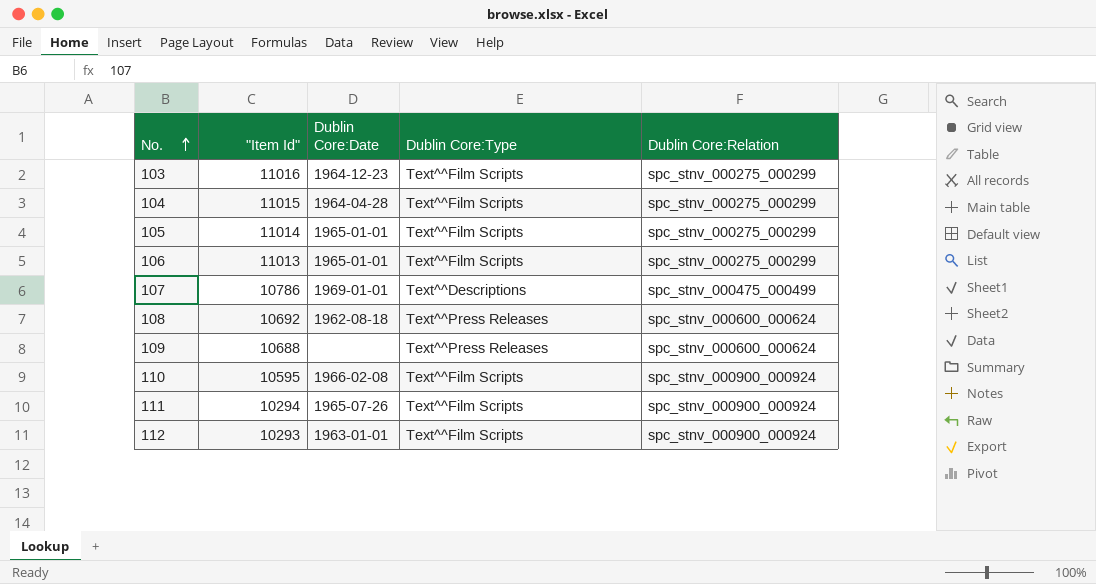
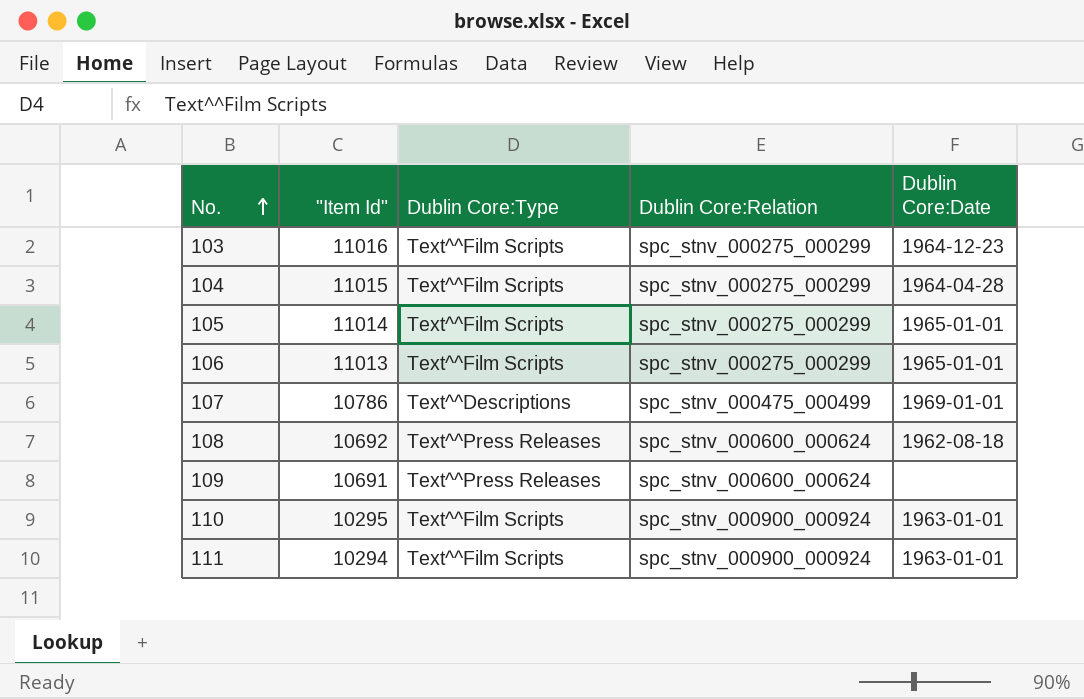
column Dublin Core:Date | position: 3 -> 5
row 112: 10293 | 1963-01-01 | Text^^Film Scripts | spc_stnv_000900_000924 -> none
109 | "Item Id": 10688 -> 10691
110 | "Item Id": 10595 -> 10295
110 | Dublin Core:Date: 1966-02-08 -> 1963-01-01
111 | Dublin Core:Date: 1965-07-26 -> 1963-01-01

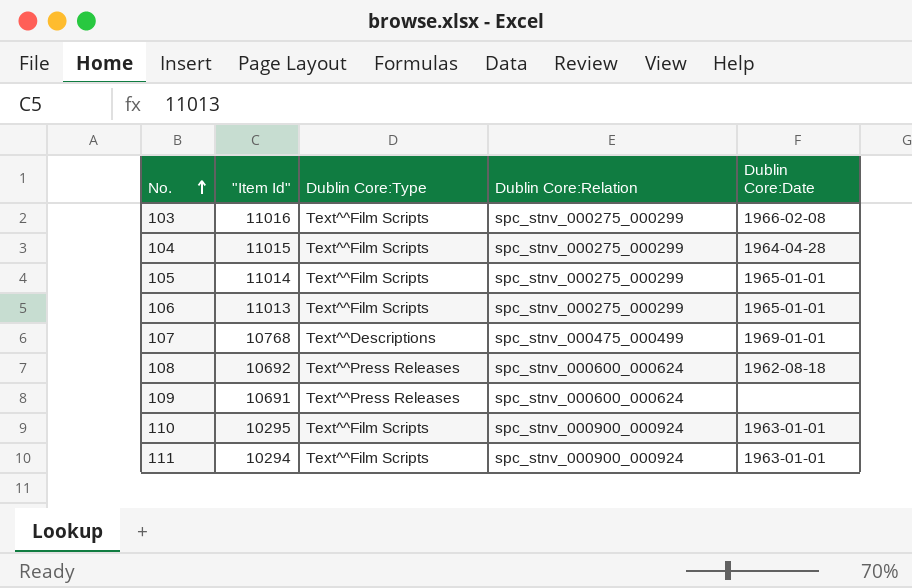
103 | Dublin Core:Date: 1964-12-23 -> 1966-02-08
107 | "Item Id": 10786 -> 10768

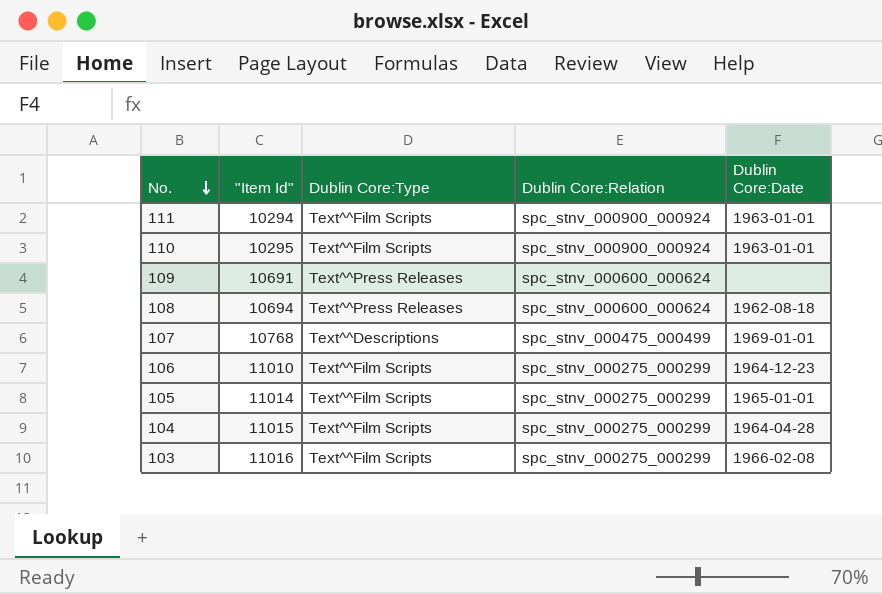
row order: No. ascending -> No. descending
108 | "Item Id": 10692 -> 10694
106 | "Item Id": 11013 -> 11010
106 | Dublin Core:Date: 1965-01-01 -> 1964-12-23

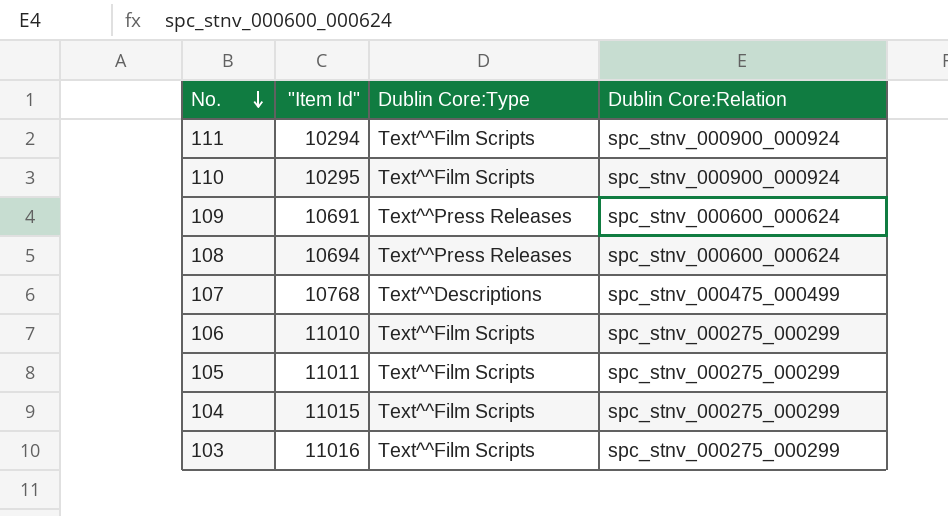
column Dublin Core:Date | position: 5 -> none
105 | "Item Id": 11014 -> 11011

